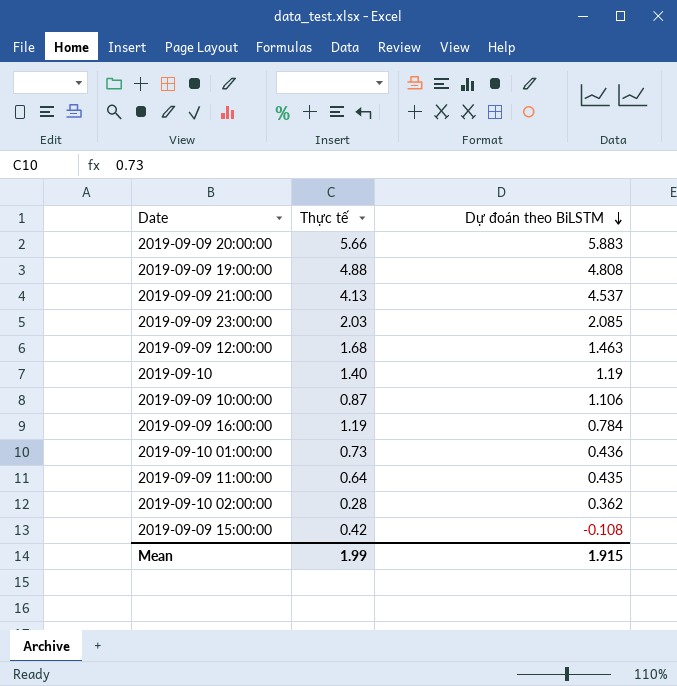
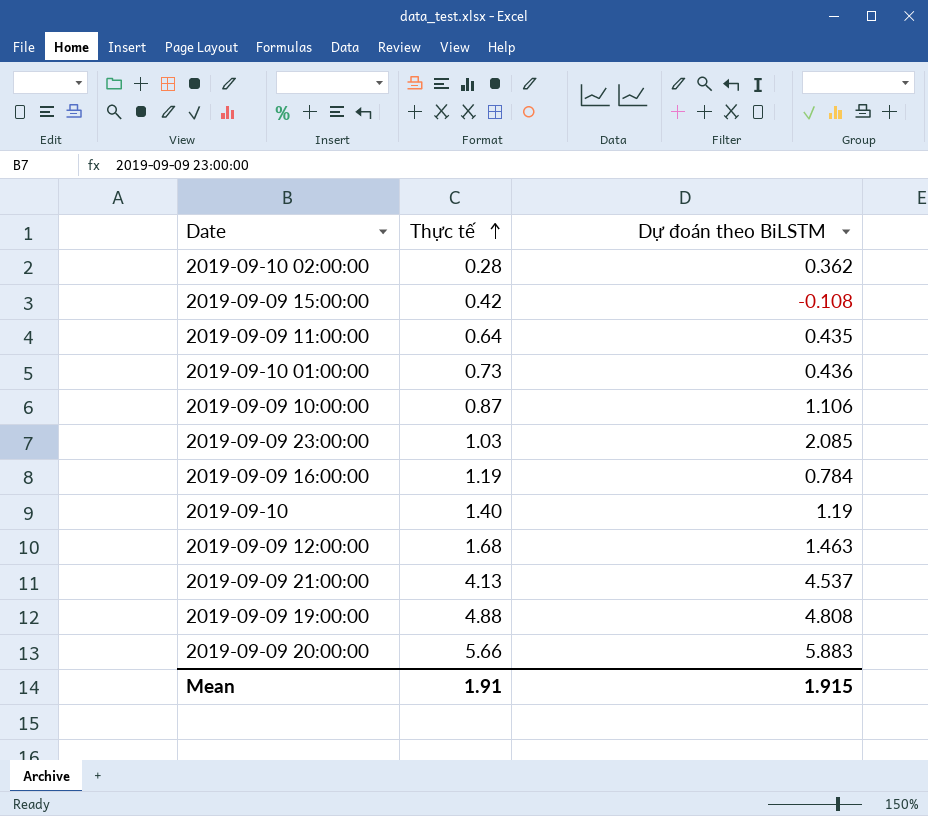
row order: Dự đoán theo BiLSTM descending -> Thực tế ascending
2019-09-09 23:00:00 | Thực tế: 2.03 -> 1.03
Mean | Thực tế: 1.99 -> 1.91

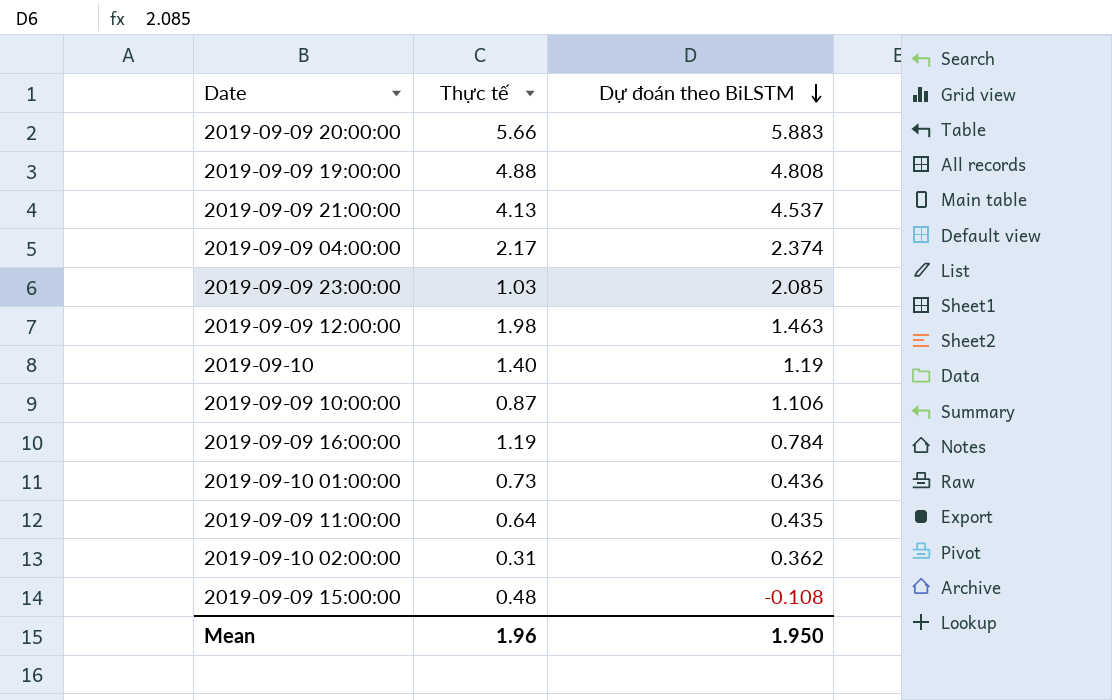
row order: Thực tế ascending -> Dự đoán theo BiLSTM descending
row 2019-09-09 04:00:00: none -> 2.17 | 2.374
2019-09-09 12:00:00 | Thực tế: 1.68 -> 1.98
2019-09-10 02:00:00 | Thực tế: 0.28 -> 0.31
2019-09-09 15:00:00 | Thực tế: 0.42 -> 0.48
Mean | Thực tế: 1.91 -> 1.96
Mean | Dự đoán theo BiLSTM: 1.915 -> 1.950

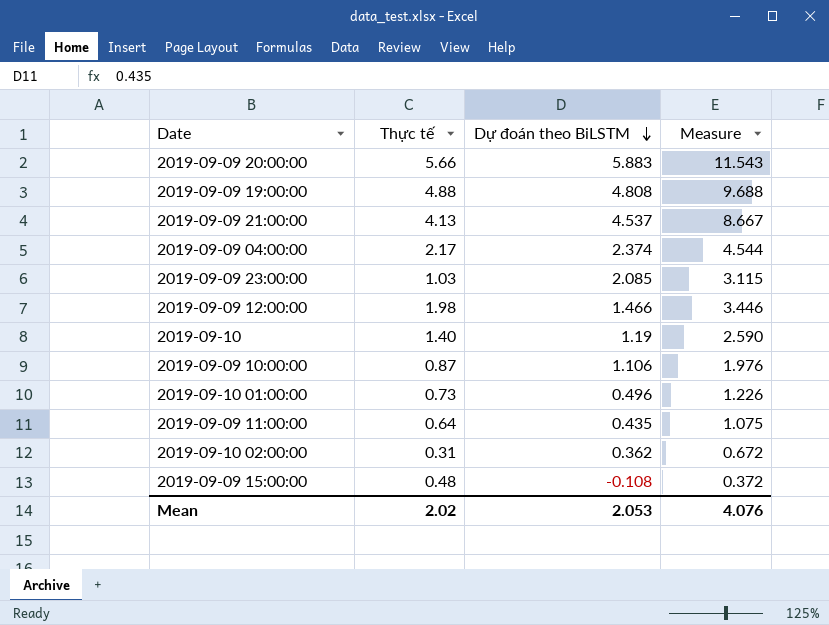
column Measure | formula: none -> [Thực tế] + [Dự đoán theo BiLSTM]
row 2019-09-09 16:00:00: 1.19 | 0.784 -> none
2019-09-09 12:00:00 | Dự đoán theo BiLSTM: 1.463 -> 1.466
2019-09-10 01:00:00 | Dự đoán theo BiLSTM: 0.436 -> 0.496
Mean | Thực tế: 1.96 -> 2.02
Mean | Dự đoán theo BiLSTM: 1.950 -> 2.053

